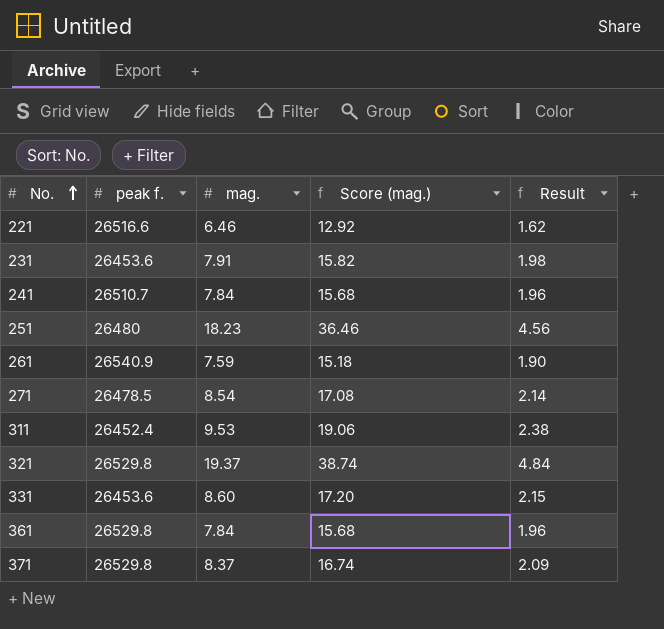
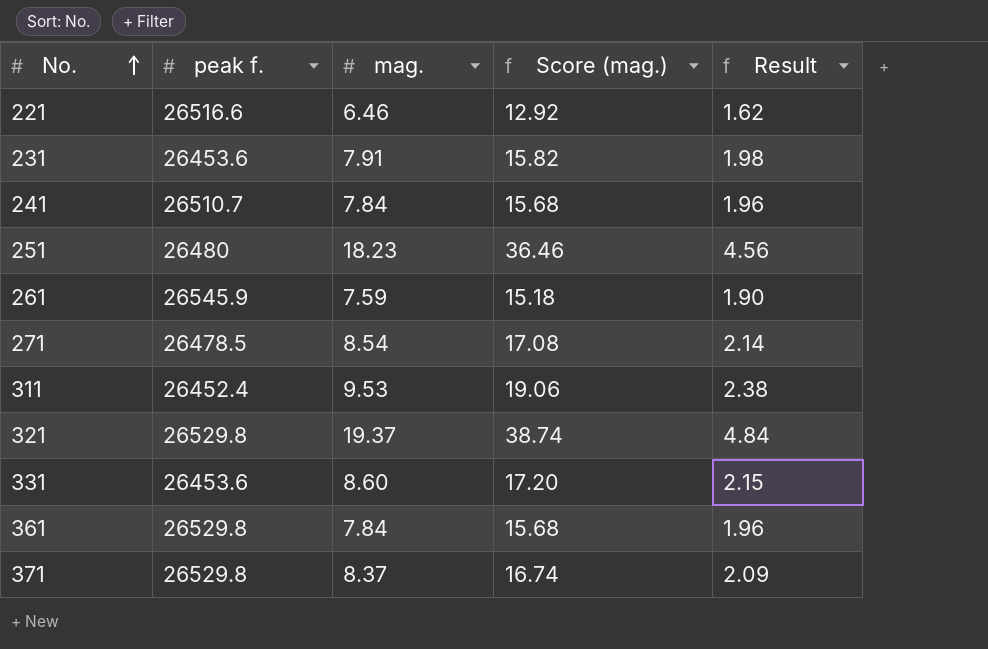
261 | peak f.: 26540.9 -> 26545.9

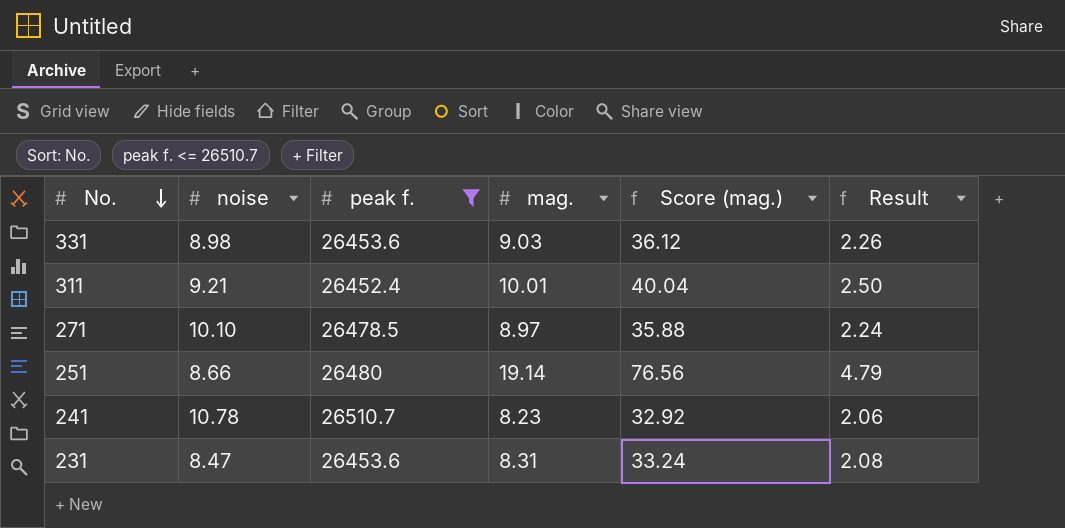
filter: none -> peak f. <= 26510.7
row order: No. ascending -> No. descending
column noise | position: none -> 2
column Score (mag.) | formula: [mag.] * 2 -> [mag.] * 4
331 | mag.: 8.60 -> 9.03
331 | Result: 2.15 -> 2.26
311 | mag.: 9.53 -> 10.01
311 | Result: 2.38 -> 2.50
271 | mag.: 8.54 -> 8.97
271 | Result: 2.14 -> 2.24
251 | mag.: 18.23 -> 19.14
251 | Result: 4.56 -> 4.79
241 | mag.: 7.84 -> 8.23
241 | Result: 1.96 -> 2.06
231 | mag.: 7.91 -> 8.31
231 | Result: 1.98 -> 2.08

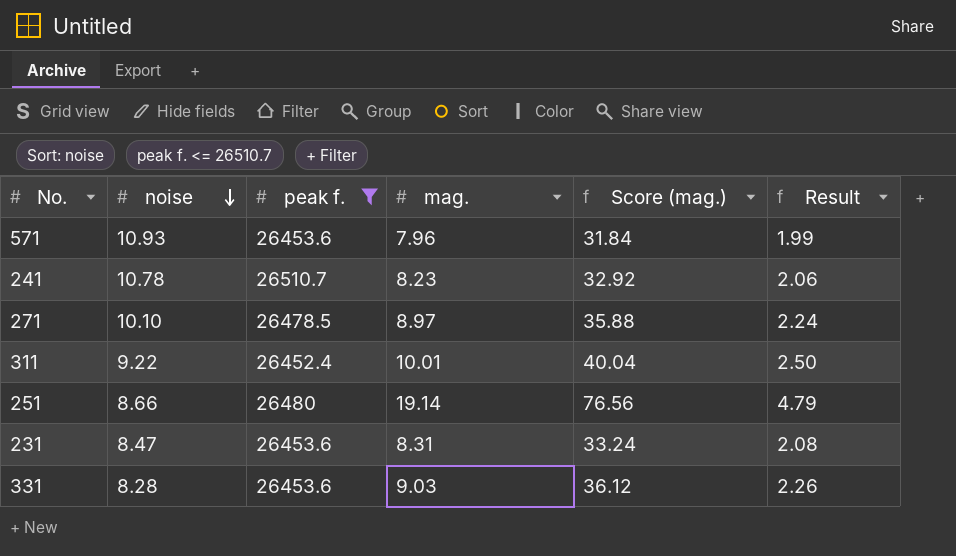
row order: No. descending -> noise descending
row 571: none -> 10.93 | 26453.6 | 7.96 | 31.84 | 1.99
311 | noise: 9.21 -> 9.22
331 | noise: 8.98 -> 8.28

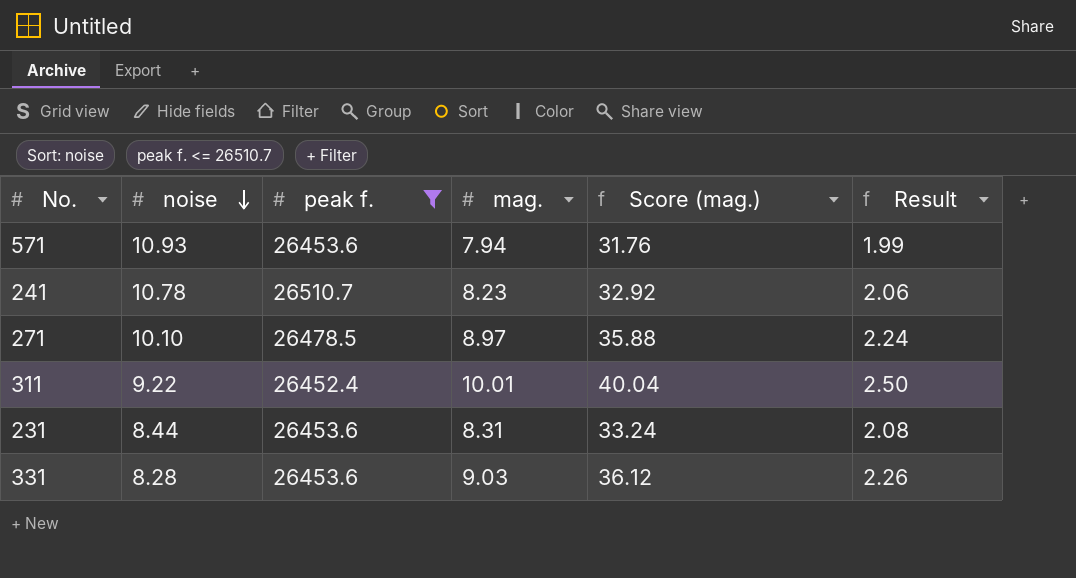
row 251: 8.66 | 26480 | 19.14 | 76.56 | 4.79 -> none
571 | mag.: 7.96 -> 7.94
571 | Score (mag.): 31.84 -> 31.76
231 | noise: 8.47 -> 8.44

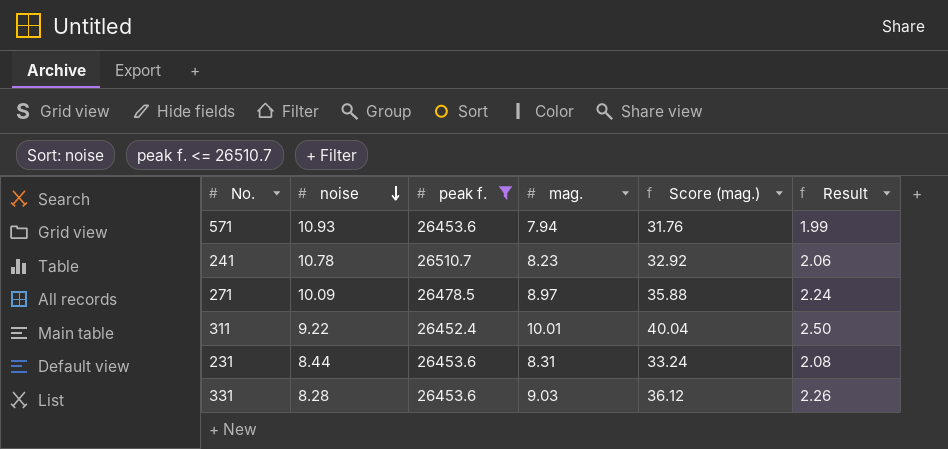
271 | noise: 10.10 -> 10.09

